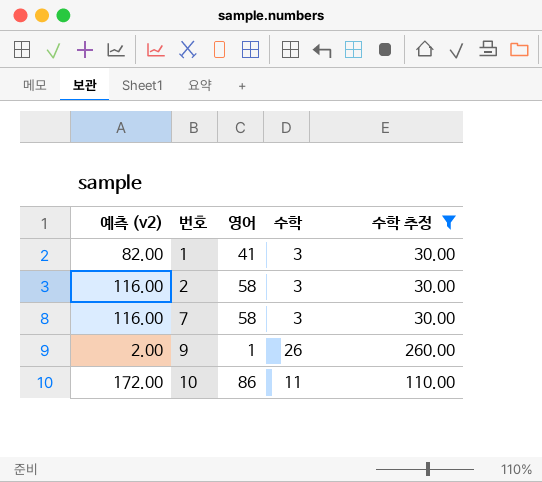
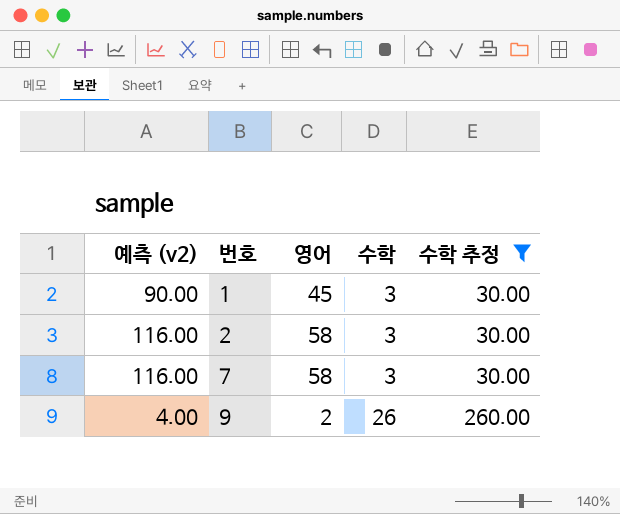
row 10: 172.00 | 86 | 11 | 110.00 -> none
1 | 예측 (v2): 82.00 -> 90.00
1 | 영어: 41 -> 45
9 | 예측 (v2): 2.00 -> 4.00
9 | 영어: 1 -> 2

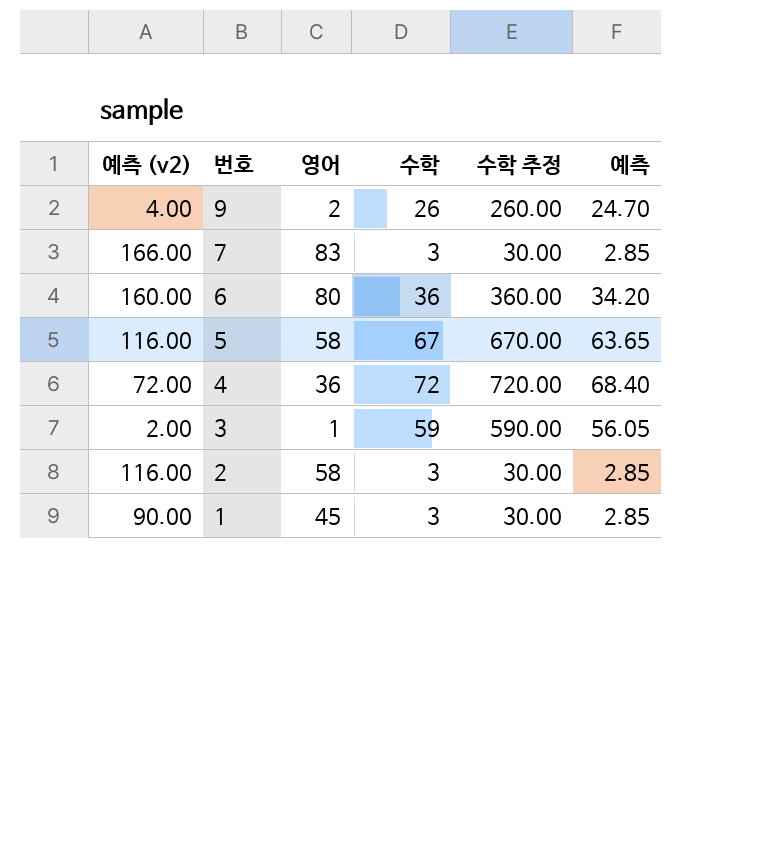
filter: 수학 추정 <= 260.00 -> none
row order: 번호 ascending -> 번호 descending
column 예측 | formula: none -> [수학] * 0.95
7 | 예측 (v2): 116.00 -> 166.00
7 | 영어: 58 -> 83

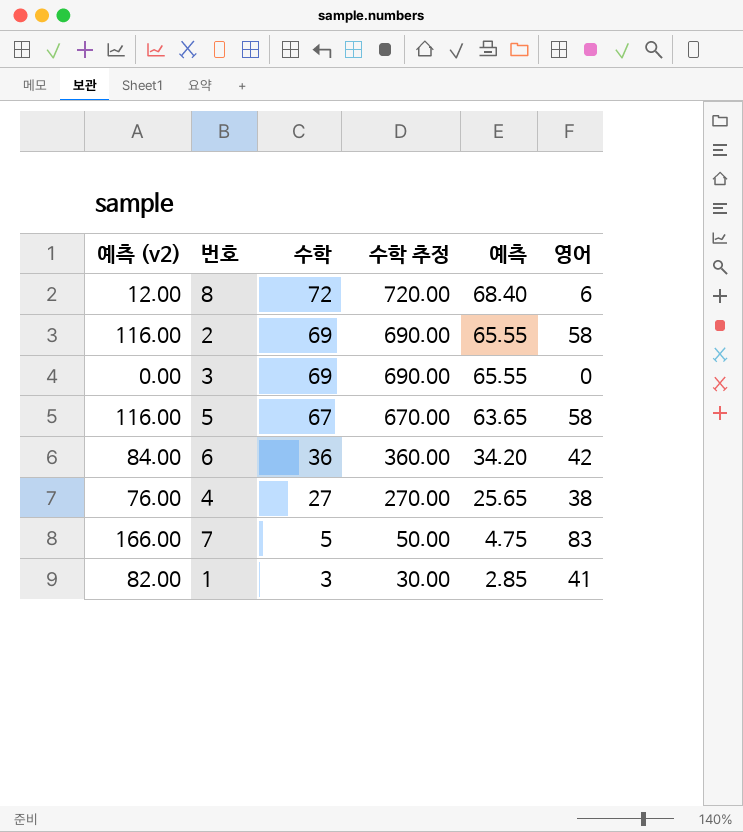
row order: 번호 descending -> 수학 descending
column 영어 | position: 3 -> 6
row 9: 4.00 | 2 | 26 | 260.00 | 24.70 -> none
row 8: none -> 12.00 | 72 | 720.00 | 68.40 | 6
2 | 수학: 3 -> 69
2 | 수학 추정: 30.00 -> 690.00
2 | 예측: 2.85 -> 65.55
3 | 예측 (v2): 2.00 -> 0.00
3 | 수학: 59 -> 69
3 | 수학 추정: 590.00 -> 690.00
3 | 예측: 56.05 -> 65.55
3 | 영어: 1 -> 0
6 | 예측 (v2): 160.00 -> 84.00
6 | 영어: 80 -> 42
4 | 예측 (v2): 72.00 -> 76.00
4 | 수학: 72 -> 27
4 | 수학 추정: 720.00 -> 270.00
4 | 예측: 68.40 -> 25.65
4 | 영어: 36 -> 38
7 | 수학: 3 -> 5
7 | 수학 추정: 30.00 -> 50.00
7 | 예측: 2.85 -> 4.75
1 | 예측 (v2): 90.00 -> 82.00
1 | 영어: 45 -> 41

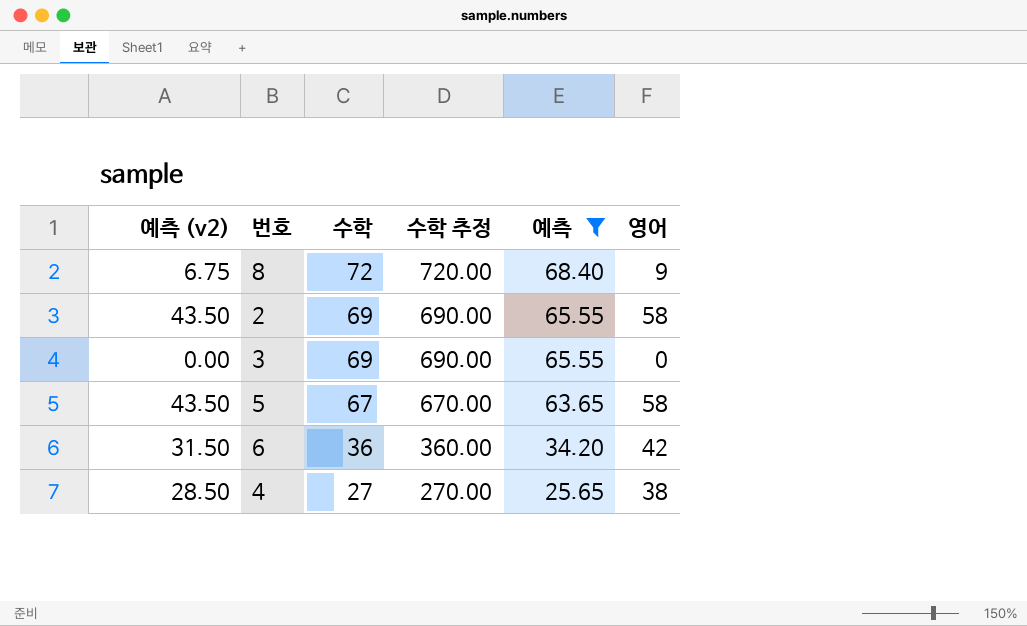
filter: none -> 예측 >= 25.65
column 예측 (v2) | formula: [영어] * 2 -> [영어] * 0.75
8 | 영어: 6 -> 9

